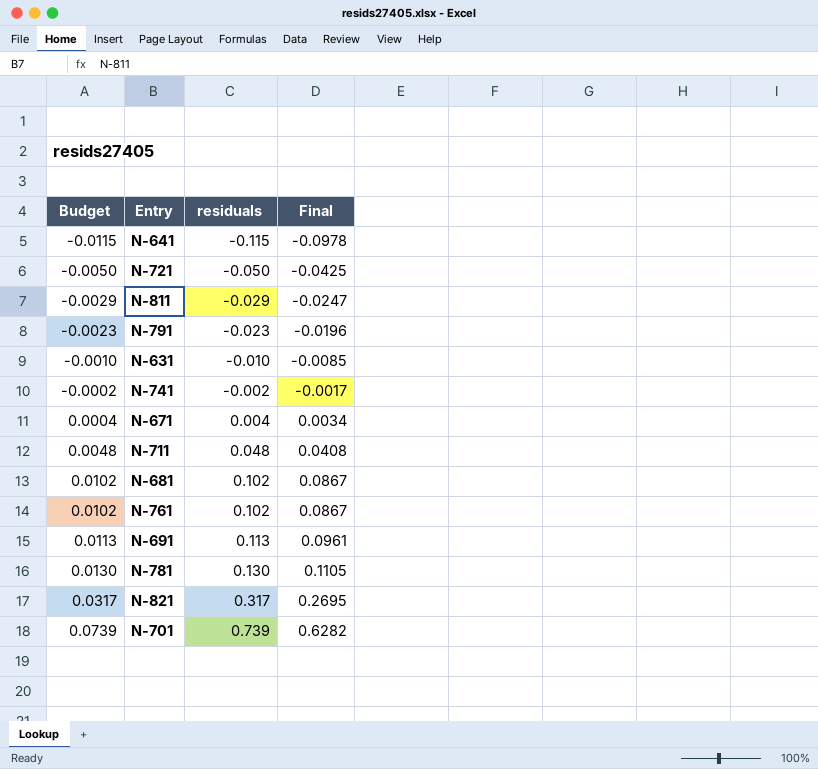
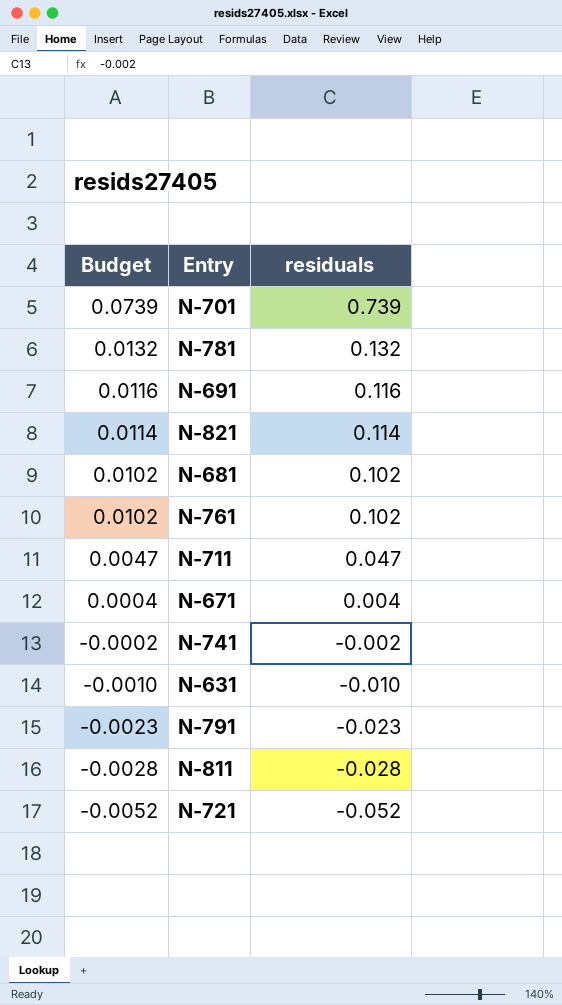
row order: Budget ascending -> Budget descending
column Final | formula: [residuals] * 0.85 -> none
row N-641: -0.0115 | -0.115 | -0.0978 -> none
N-781 | Budget: 0.0130 -> 0.0132
N-781 | residuals: 0.130 -> 0.132
N-691 | Budget: 0.0113 -> 0.0116
N-691 | residuals: 0.113 -> 0.116
N-821 | Budget: 0.0317 -> 0.0114
N-821 | residuals: 0.317 -> 0.114
N-711 | Budget: 0.0048 -> 0.0047
N-711 | residuals: 0.048 -> 0.047
N-811 | Budget: -0.0029 -> -0.0028
N-811 | residuals: -0.029 -> -0.028
N-721 | Budget: -0.0050 -> -0.0052
N-721 | residuals: -0.050 -> -0.052

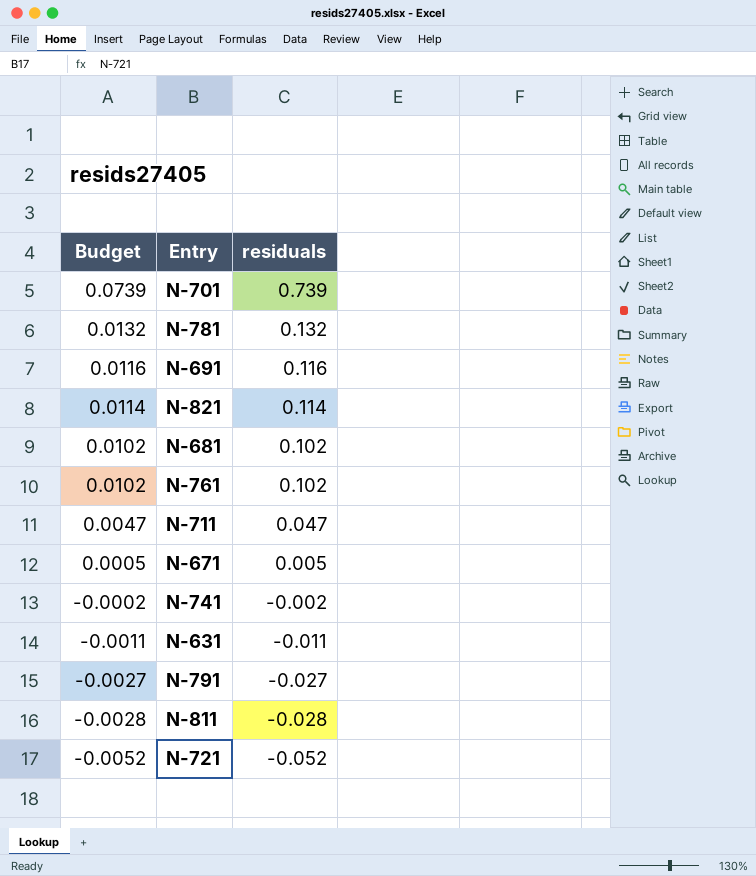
N-671 | Budget: 0.0004 -> 0.0005
N-671 | residuals: 0.004 -> 0.005
N-631 | Budget: -0.0010 -> -0.0011
N-631 | residuals: -0.010 -> -0.011
N-791 | Budget: -0.0023 -> -0.0027
N-791 | residuals: -0.023 -> -0.027

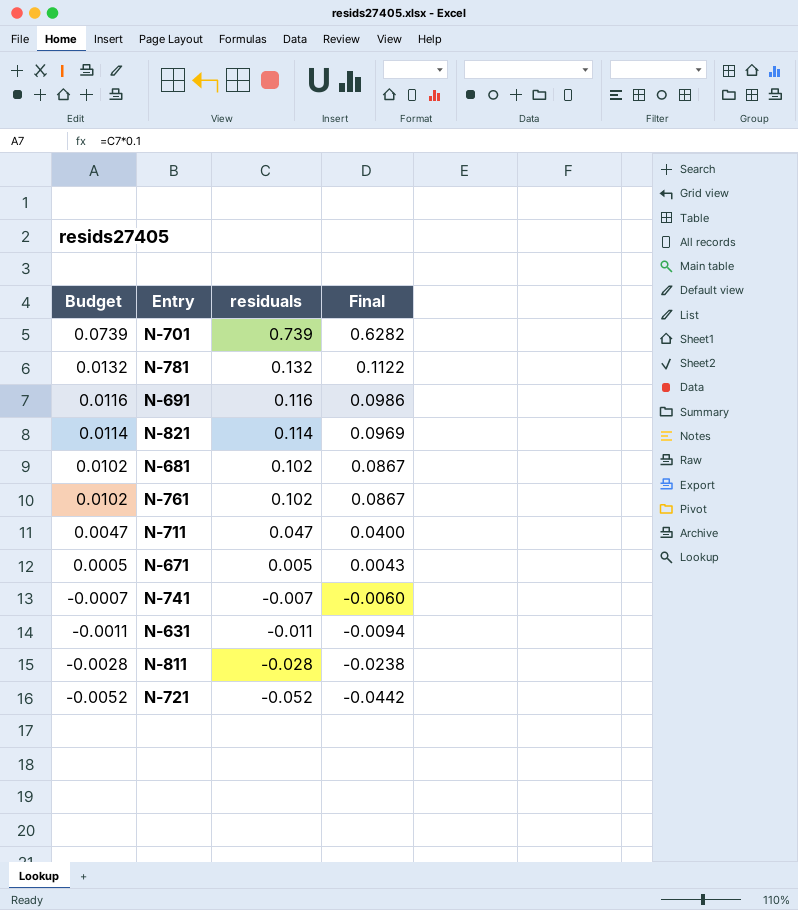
column Final | formula: none -> [residuals] * 0.85
row N-791: -0.0027 | -0.027 -> none
N-741 | Budget: -0.0002 -> -0.0007
N-741 | residuals: -0.002 -> -0.007

